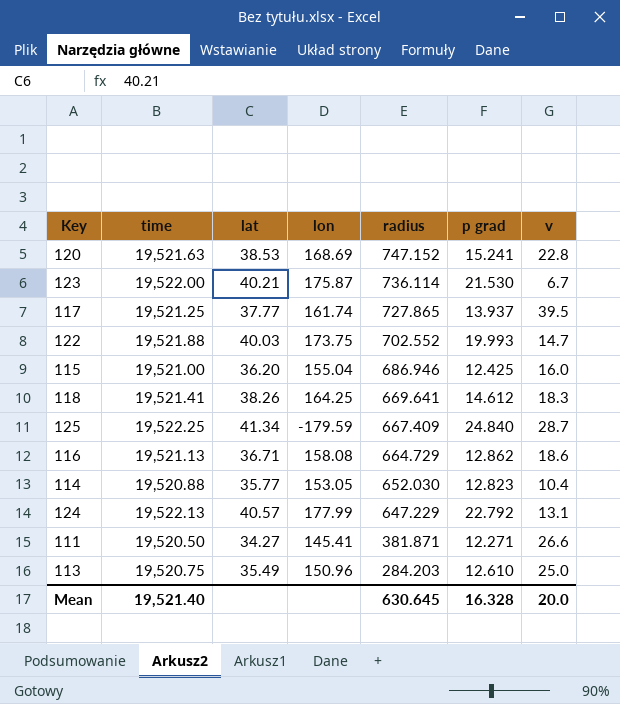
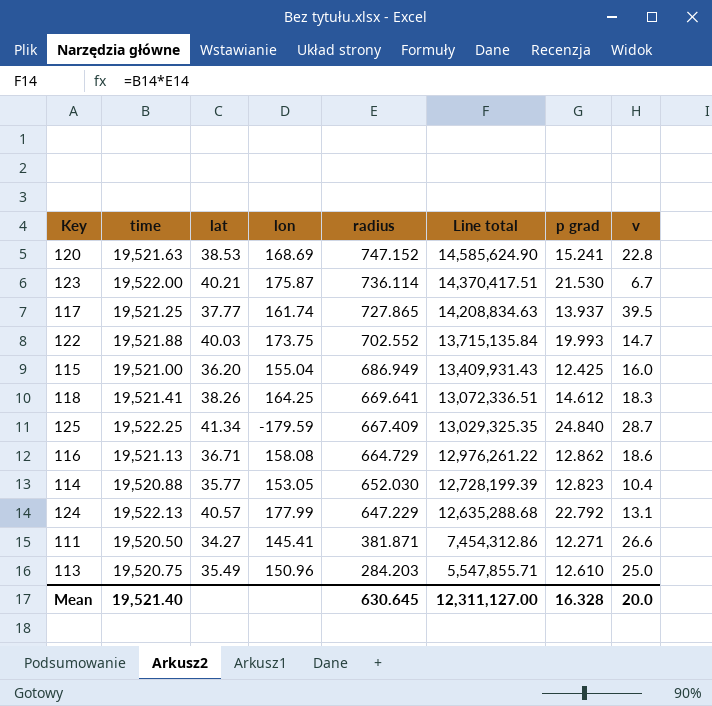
column Line total | formula: none -> [time] * [radius]
115 | radius: 686.946 -> 686.949

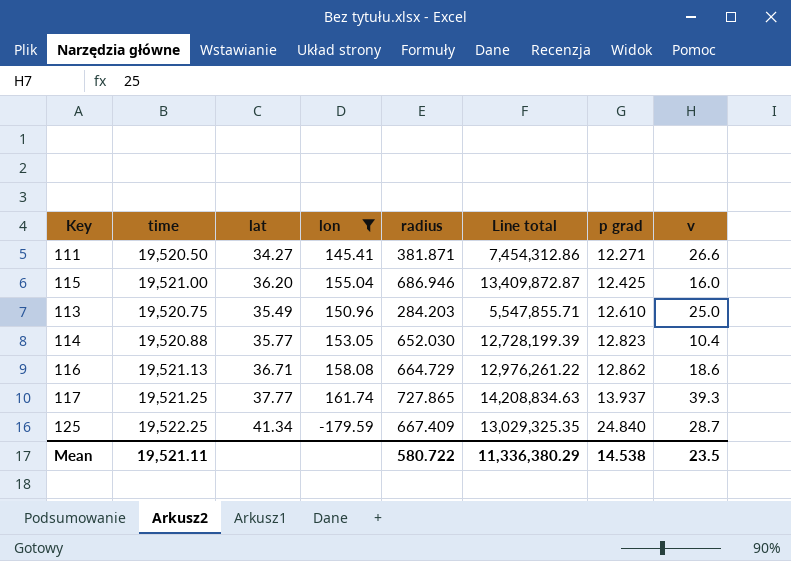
filter: none -> lon <= 161.74
row order: radius descending -> p grad ascending
115 | radius: 686.949 -> 686.946
115 | Line total: 13,409,931.43 -> 13,409,872.87
117 | v: 39.5 -> 39.3
Mean | time: 19,521.40 -> 19,521.11
Mean | radius: 630.645 -> 580.722
Mean | Line total: 12,311,127.00 -> 11,336,380.29
Mean | p grad: 16.328 -> 14.538
Mean | v: 20.0 -> 23.5

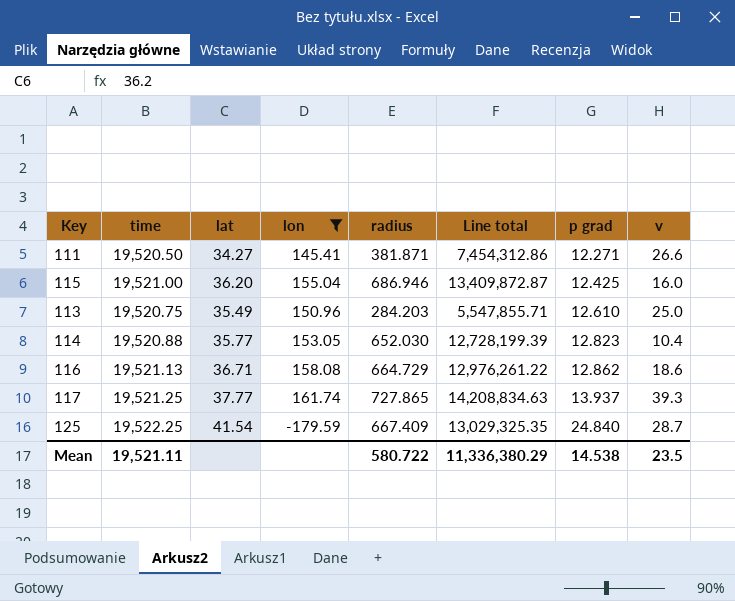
125 | lat: 41.34 -> 41.54

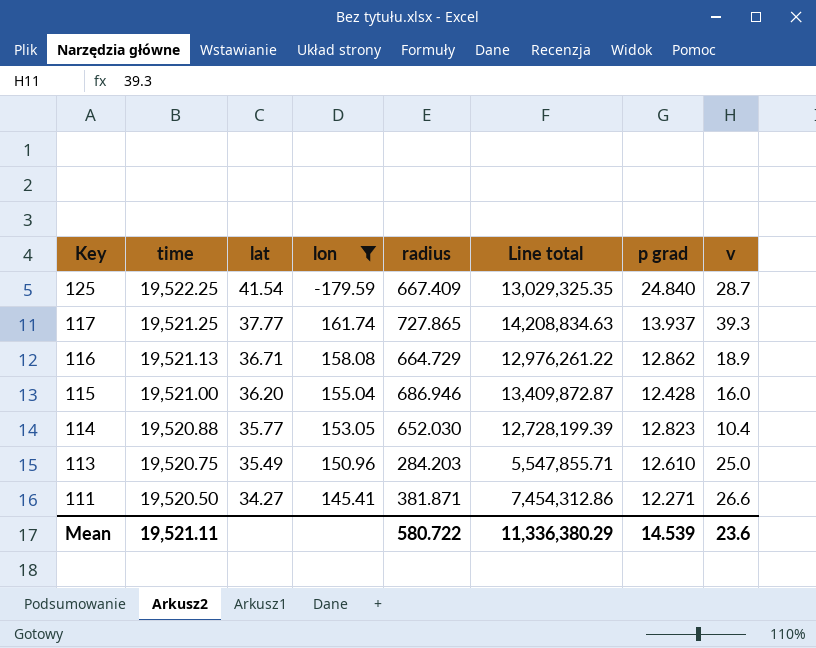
row order: p grad ascending -> Key descending
116 | v: 18.6 -> 18.9
115 | p grad: 12.425 -> 12.428
Mean | p grad: 14.538 -> 14.539
Mean | v: 23.5 -> 23.6

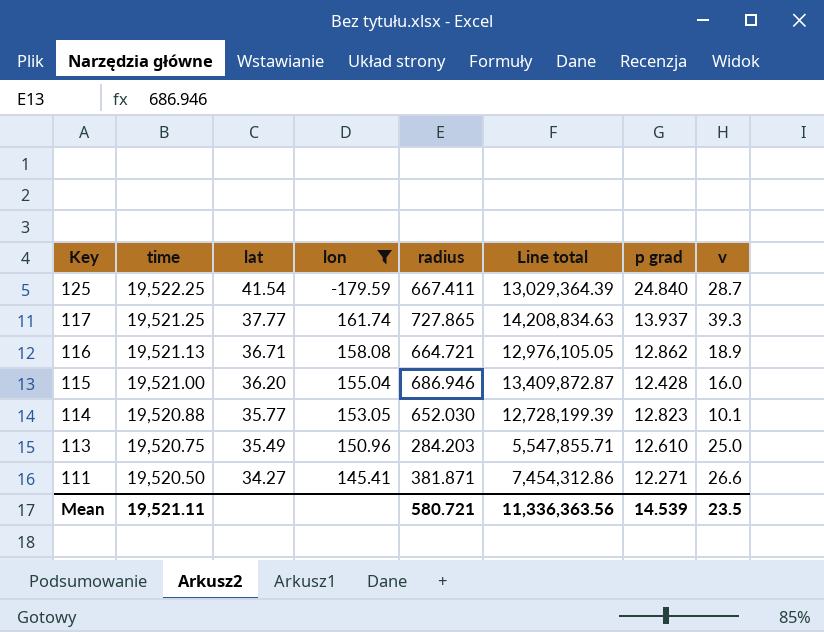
125 | radius: 667.409 -> 667.411
125 | Line total: 13,029,325.35 -> 13,029,364.39
116 | radius: 664.729 -> 664.721
116 | Line total: 12,976,261.22 -> 12,976,105.05
114 | v: 10.4 -> 10.1
Mean | radius: 580.722 -> 580.721
Mean | Line total: 11,336,380.29 -> 11,336,363.56
Mean | v: 23.6 -> 23.5

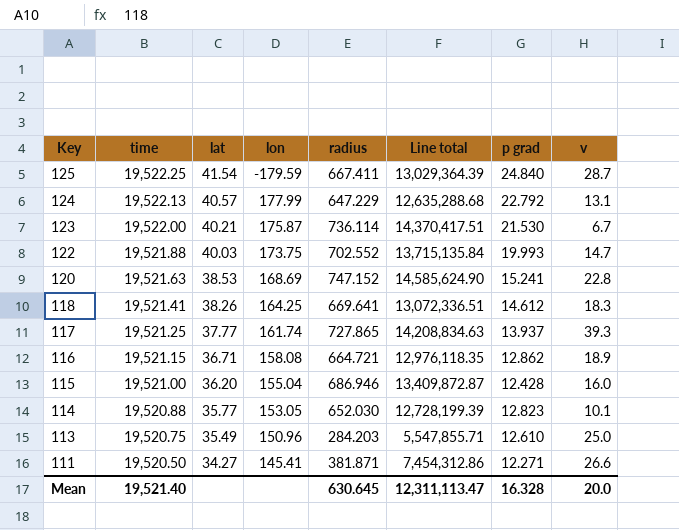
filter: lon <= 161.74 -> none
116 | time: 19,521.13 -> 19,521.15
116 | Line total: 12,976,105.05 -> 12,976,118.35
Mean | time: 19,521.11 -> 19,521.40
Mean | radius: 580.721 -> 630.645
Mean | Line total: 11,336,363.56 -> 12,311,113.47
Mean | p grad: 14.539 -> 16.328
Mean | v: 23.5 -> 20.0

